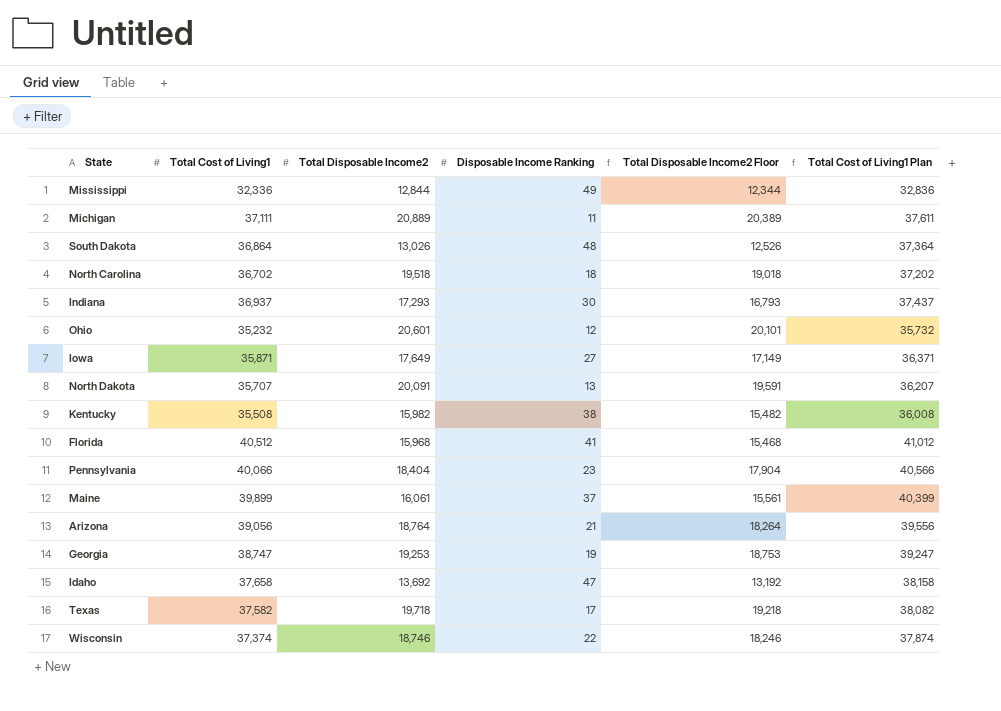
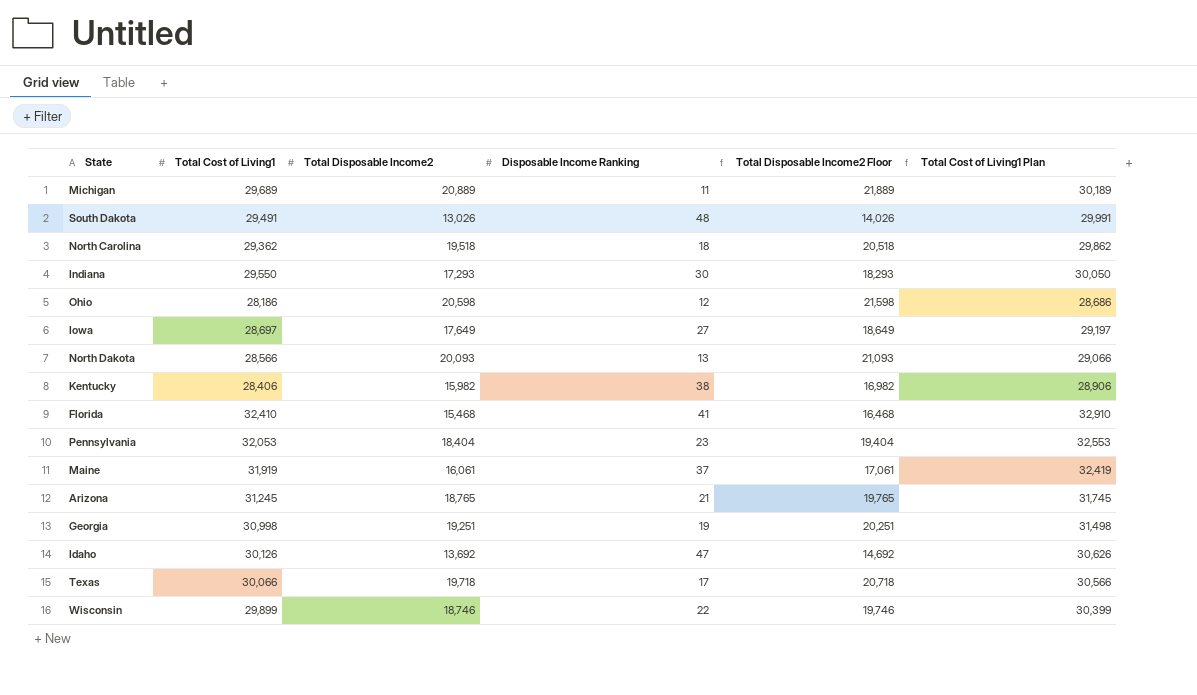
column Total Disposable Income2 Floor | formula: [Total Disposable Income2] - 500 -> [Total Disposable Income2] + 1000
row Mississippi: 32,336 | 12,844 | 49 | 12,344 | 32,836 -> none
Michigan | Total Cost of Living1: 37,111 -> 29,689
Michigan | Total Cost of Living1 Plan: 37,611 -> 30,189
South Dakota | Total Cost of Living1: 36,864 -> 29,491
South Dakota | Total Cost of Living1 Plan: 37,364 -> 29,991
North Carolina | Total Cost of Living1: 36,702 -> 29,362
North Carolina | Total Cost of Living1 Plan: 37,202 -> 29,862
Indiana | Total Cost of Living1: 36,937 -> 29,550
Indiana | Total Cost of Living1 Plan: 37,437 -> 30,050
Ohio | Total Cost of Living1: 35,232 -> 28,186
Ohio | Total Disposable Income2: 20,601 -> 20,598
Ohio | Total Cost of Living1 Plan: 35,732 -> 28,686
Iowa | Total Cost of Living1: 35,871 -> 28,697
Iowa | Total Cost of Living1 Plan: 36,371 -> 29,197
North Dakota | Total Cost of Living1: 35,707 -> 28,566
North Dakota | Total Disposable Income2: 20,091 -> 20,093
North Dakota | Total Cost of Living1 Plan: 36,207 -> 29,066
Kentucky | Total Cost of Living1: 35,508 -> 28,406
Kentucky | Total Cost of Living1 Plan: 36,008 -> 28,906
Florida | Total Cost of Living1: 40,512 -> 32,410
Florida | Total Disposable Income2: 15,968 -> 15,468
Florida | Total Cost of Living1 Plan: 41,012 -> 32,910
Pennsylvania | Total Cost of Living1: 40,066 -> 32,053
Pennsylvania | Total Cost of Living1 Plan: 40,566 -> 32,553
Maine | Total Cost of Living1: 39,899 -> 31,919
Maine | Total Cost of Living1 Plan: 40,399 -> 32,419
Arizona | Total Cost of Living1: 39,056 -> 31,245
Arizona | Total Disposable Income2: 18,764 -> 18,765
Arizona | Total Cost of Living1 Plan: 39,556 -> 31,745
Georgia | Total Cost of Living1: 38,747 -> 30,998
Georgia | Total Disposable Income2: 19,253 -> 19,251
Georgia | Total Cost of Living1 Plan: 39,247 -> 31,498
Idaho | Total Cost of Living1: 37,658 -> 30,126
Idaho | Total Cost of Living1 Plan: 38,158 -> 30,626
Texas | Total Cost of Living1: 37,582 -> 30,066
Texas | Total Cost of Living1 Plan: 38,082 -> 30,566
Wisconsin | Total Cost of Living1: 37,374 -> 29,899
Wisconsin | Total Cost of Living1 Plan: 37,874 -> 30,399

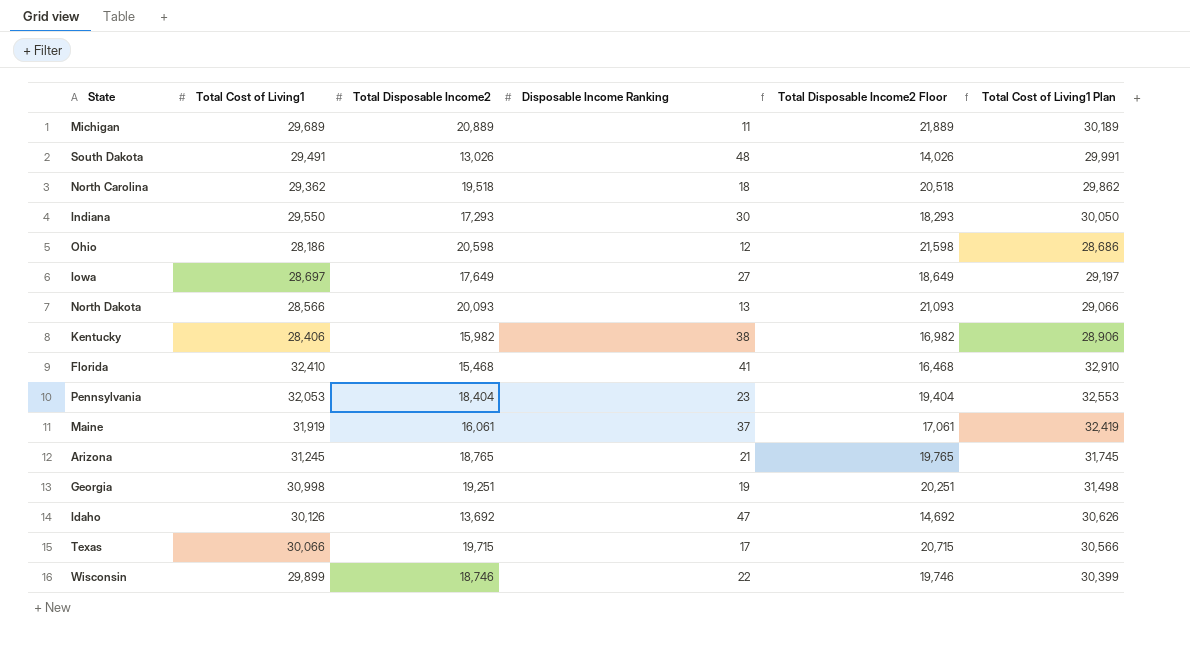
Texas | Total Disposable Income2: 19,718 -> 19,715
Texas | Total Disposable Income2 Floor: 20,718 -> 20,715

